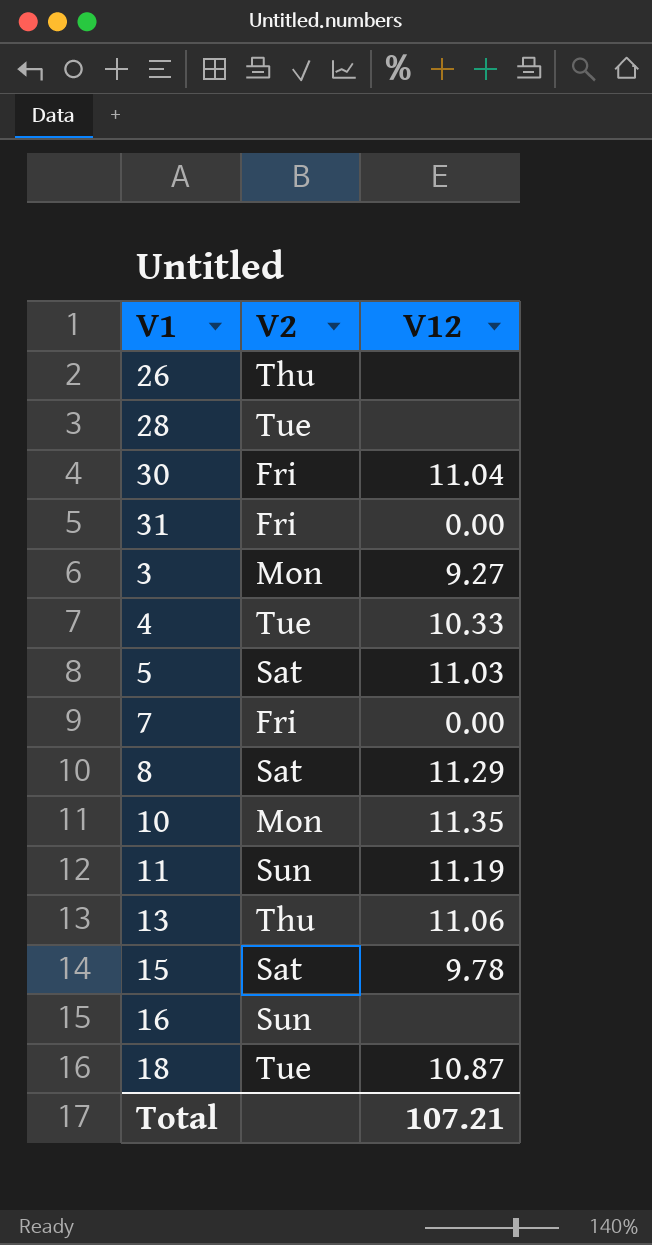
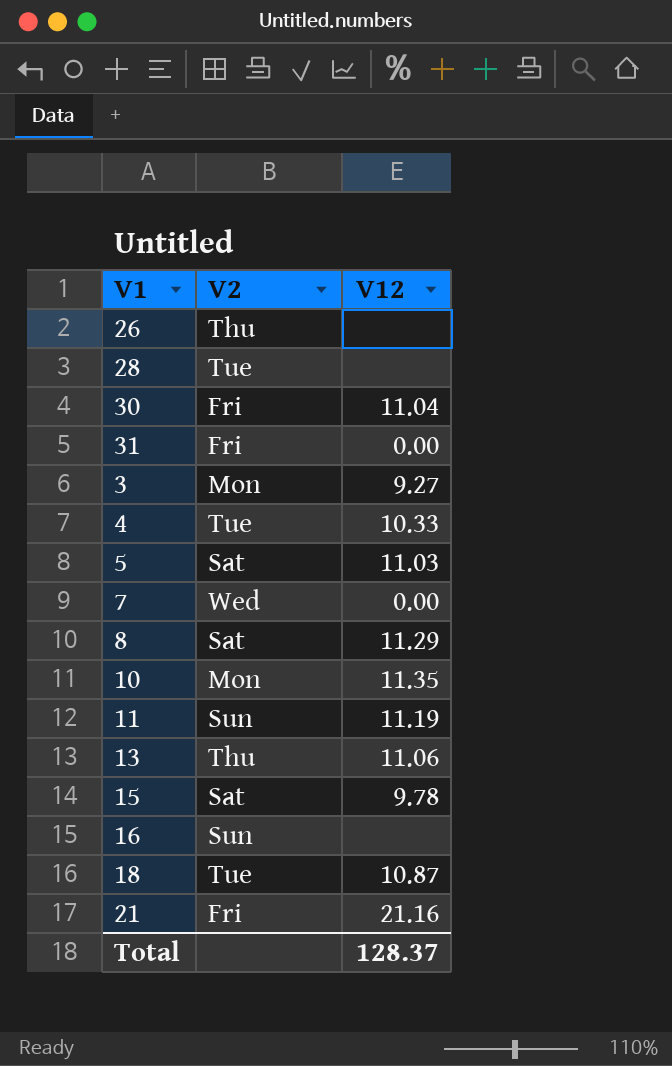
7 | V2: Fri -> Wed
row 21: none -> Fri | 21.16
Total | V12: 107.21 -> 128.37

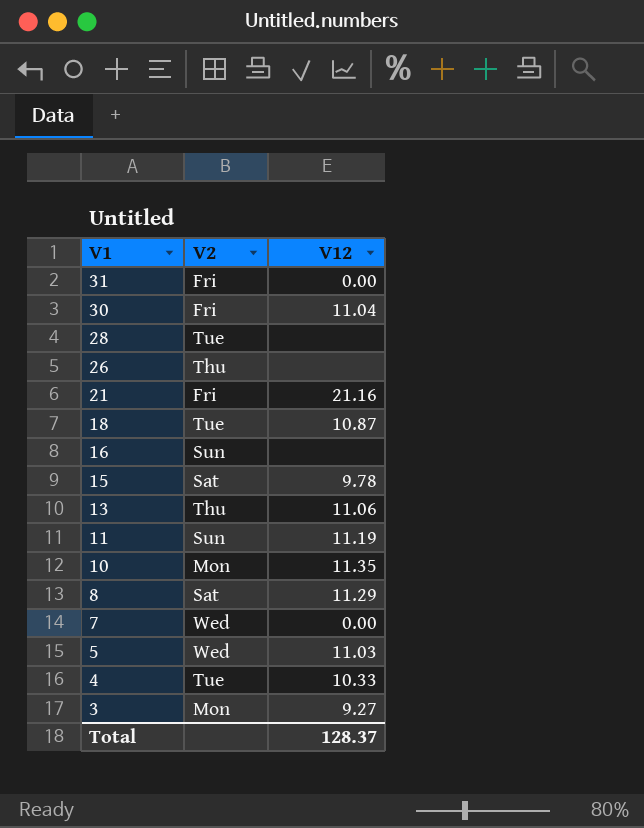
row order: none -> V1 descending
5 | V2: Sat -> Wed

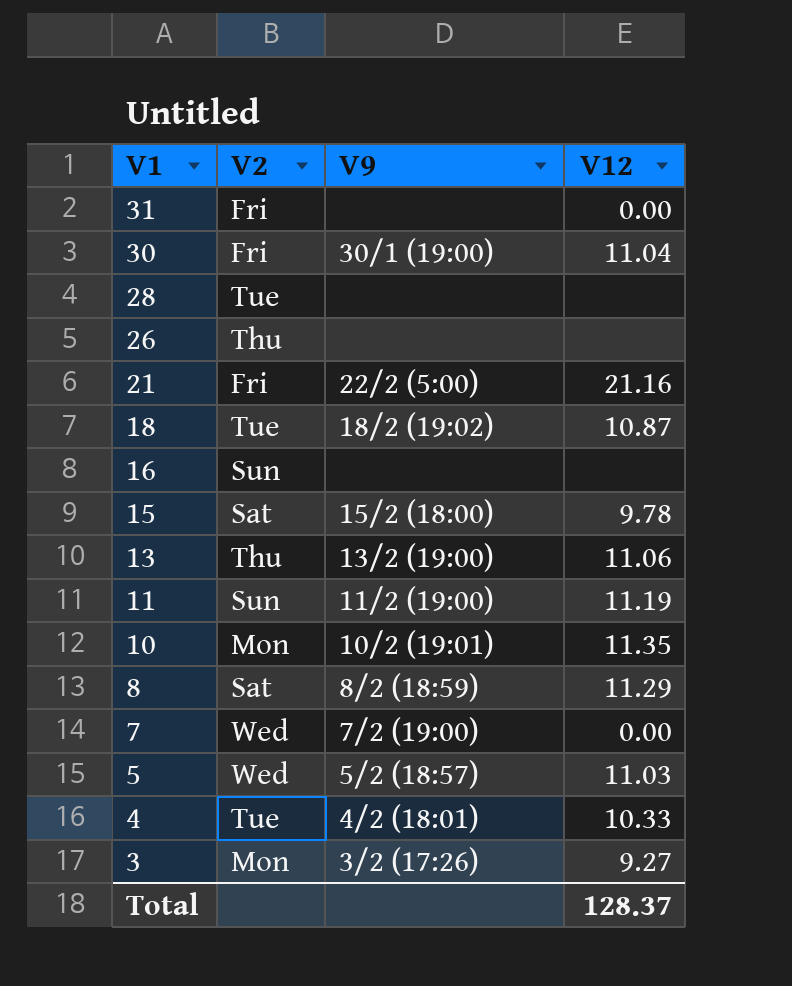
column V9 | position: none -> 3

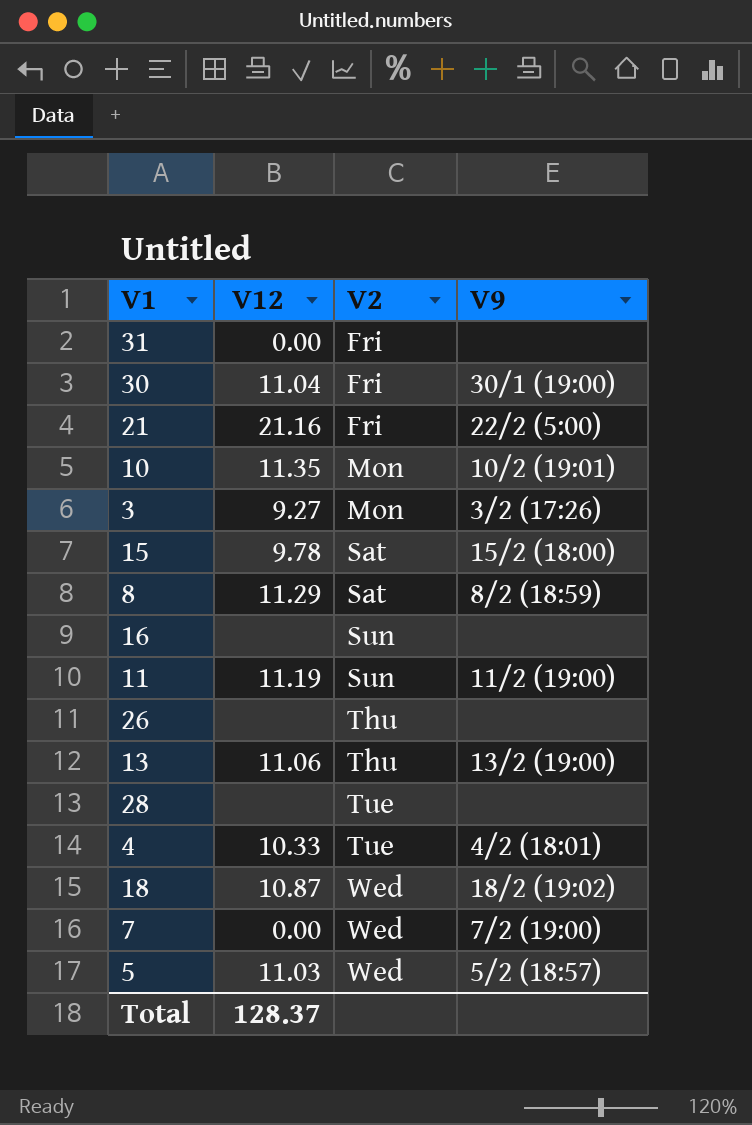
row order: V1 descending -> V2 ascending
column V12 | position: 4 -> 2
18 | V2: Tue -> Wed

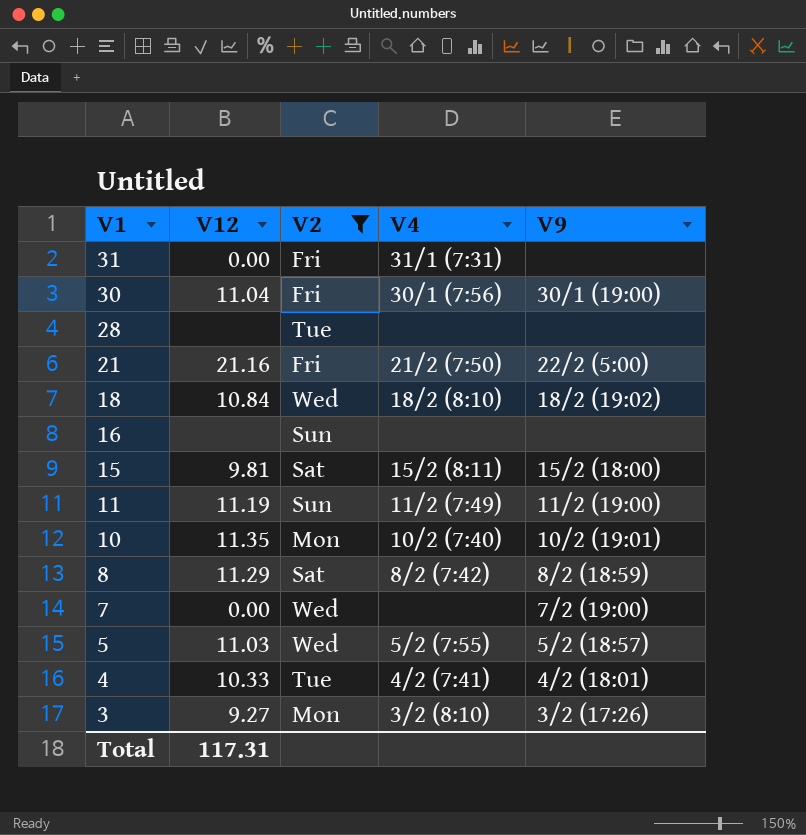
filter: none -> V2 != Thu
row order: V2 ascending -> V1 descending
column V4 | position: none -> 4
18 | V12: 10.87 -> 10.84
15 | V12: 9.78 -> 9.81
Total | V12: 128.37 -> 117.31

